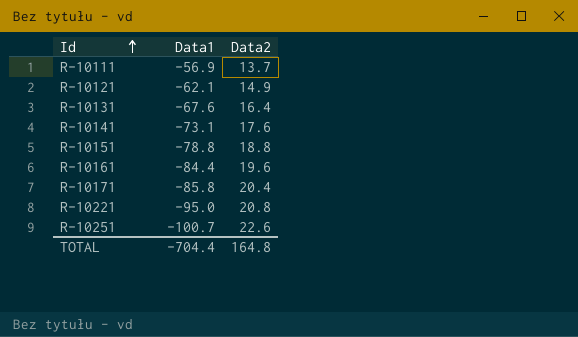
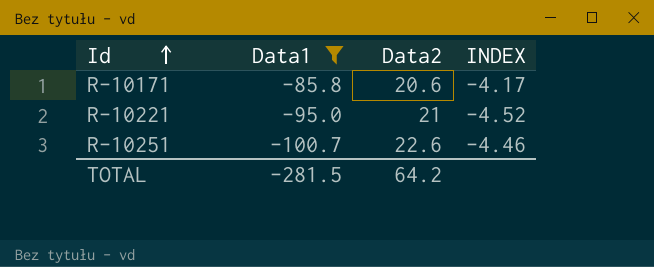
filter: none -> Data1 <= -85.8
column INDEX | formula: none -> [Data1] / [Data2]
R-10171 | Data2: 20.4 -> 20.6
R-10221 | Data2: 20.8 -> 21
TOTAL | Data1: -704.4 -> -281.5
TOTAL | Data2: 164.8 -> 64.2

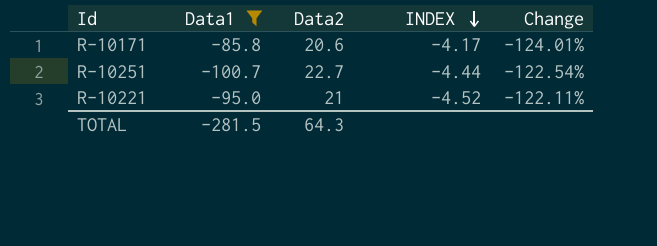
row order: Id ascending -> INDEX descending
column Change | formula: none -> ([Data2] - [Data1]) / [Data1]
R-10251 | Data2: 22.6 -> 22.7
R-10251 | INDEX: -4.46 -> -4.44
TOTAL | Data2: 64.2 -> 64.3

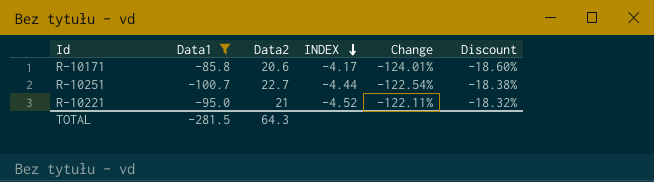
column Discount | formula: none -> [Change] * 0.15

